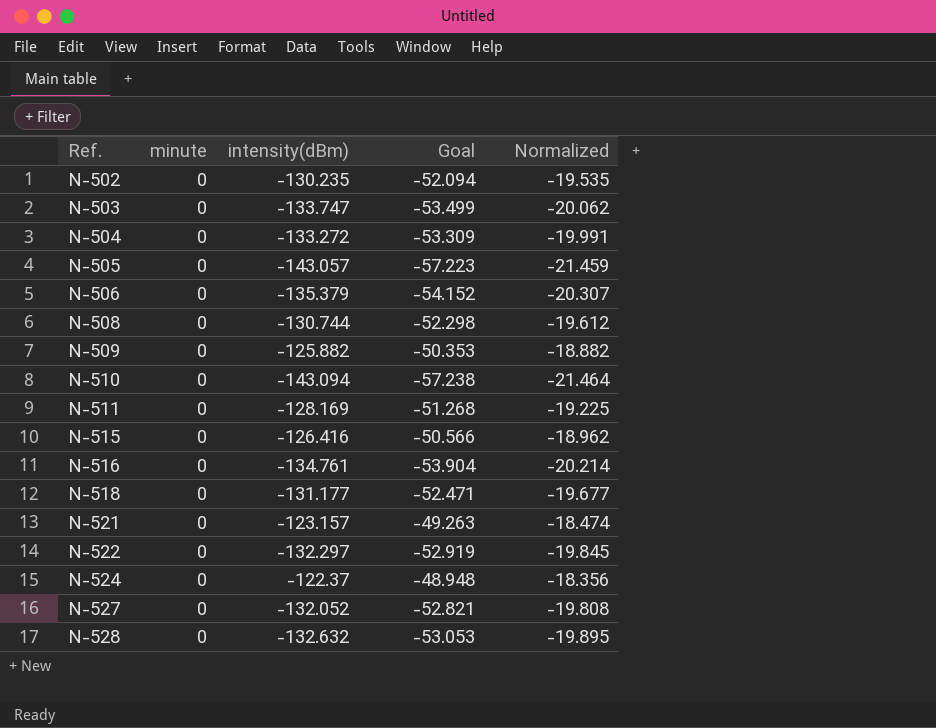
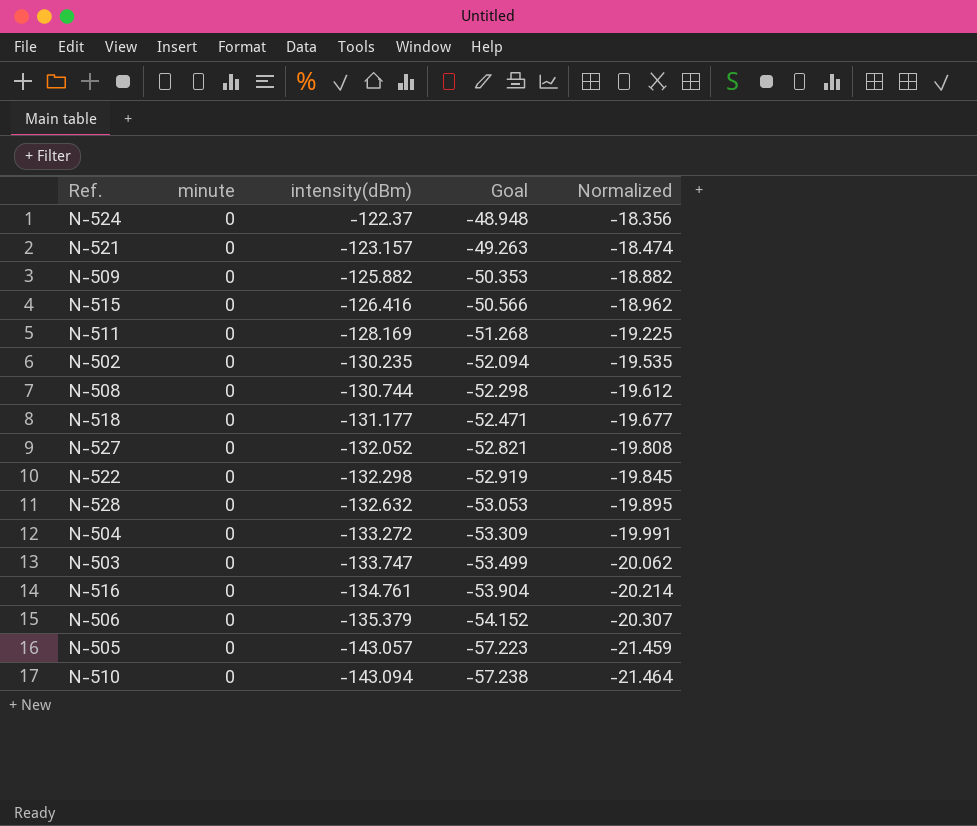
row order: Ref. ascending -> intensity(dBm) descending
N-522 | intensity(dBm): -132.297 -> -132.298

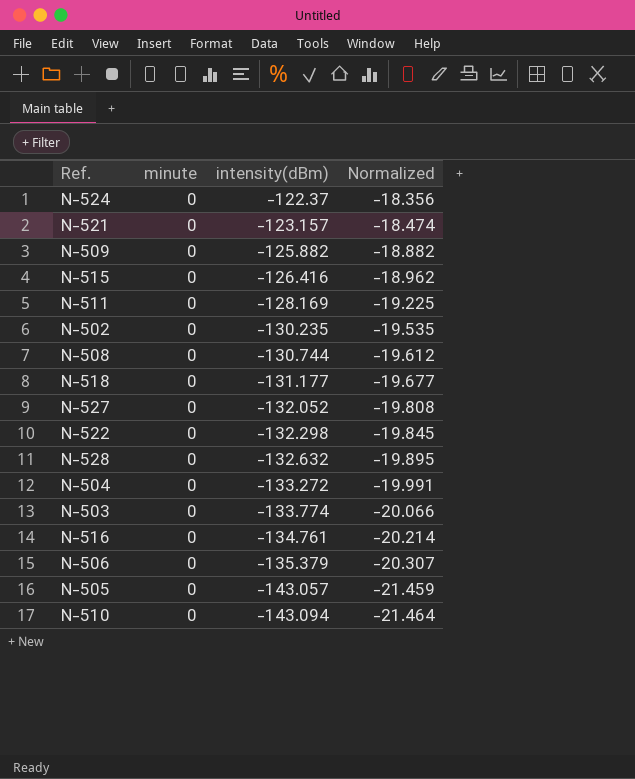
column Goal | formula: [intensity(dBm)] * 0.4 -> none
N-503 | intensity(dBm): -133.747 -> -133.774
N-503 | Normalized: -20.062 -> -20.066

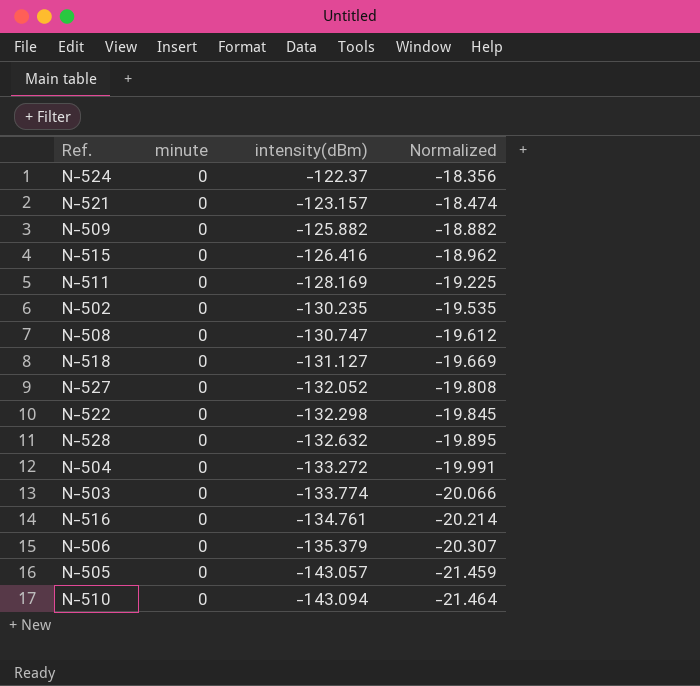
N-508 | intensity(dBm): -130.744 -> -130.747
N-518 | intensity(dBm): -131.177 -> -131.127
N-518 | Normalized: -19.677 -> -19.669

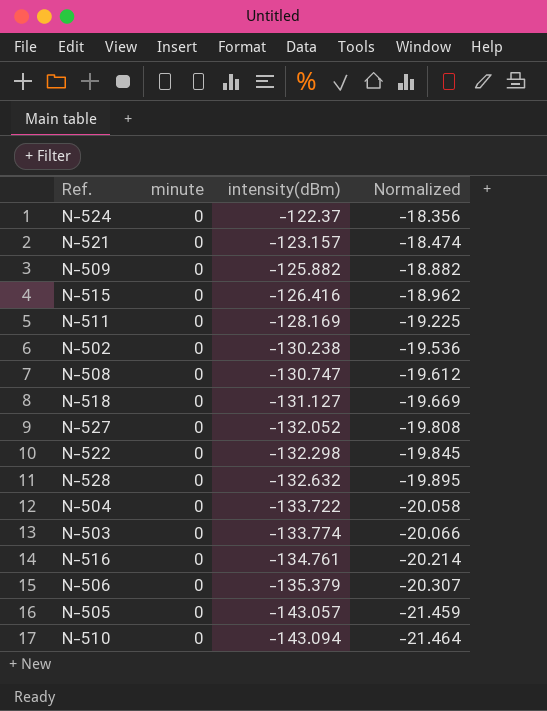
N-502 | intensity(dBm): -130.235 -> -130.238
N-502 | Normalized: -19.535 -> -19.536
N-504 | intensity(dBm): -133.272 -> -133.722
N-504 | Normalized: -19.991 -> -20.058

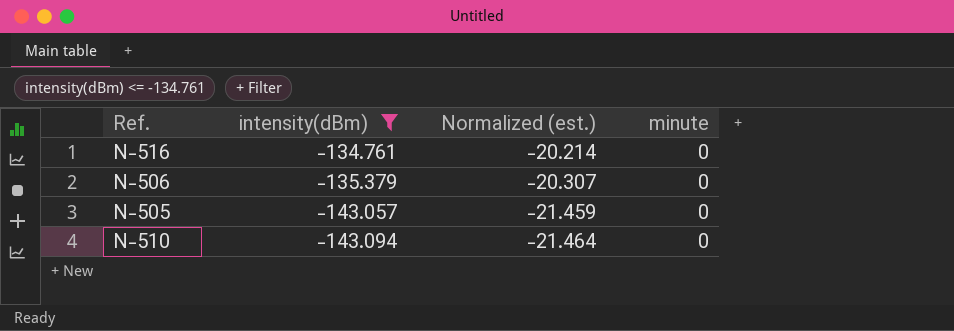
filter: none -> intensity(dBm) <= -134.761
column name: Normalized -> Normalized (est.)
column minute | position: 2 -> 4

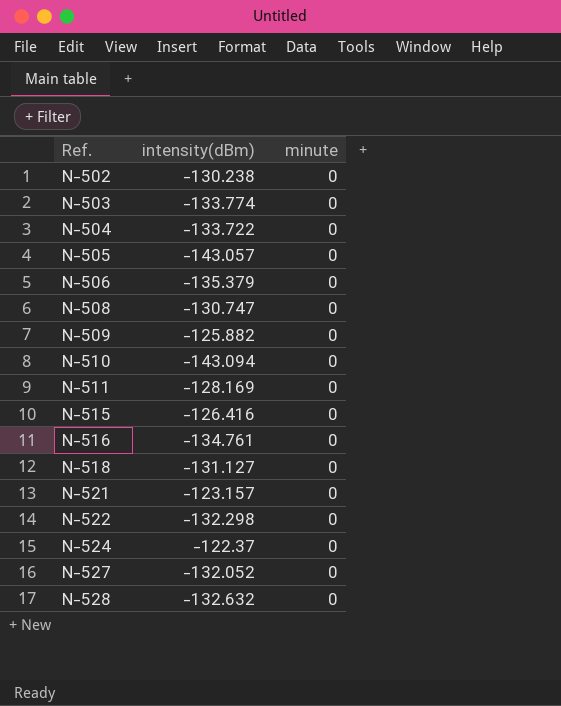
filter: intensity(dBm) <= -134.761 -> none
row order: intensity(dBm) descending -> Ref. ascending
column Normalized (est.) | formula: [intensity(dBm)] * 0.15 -> none

